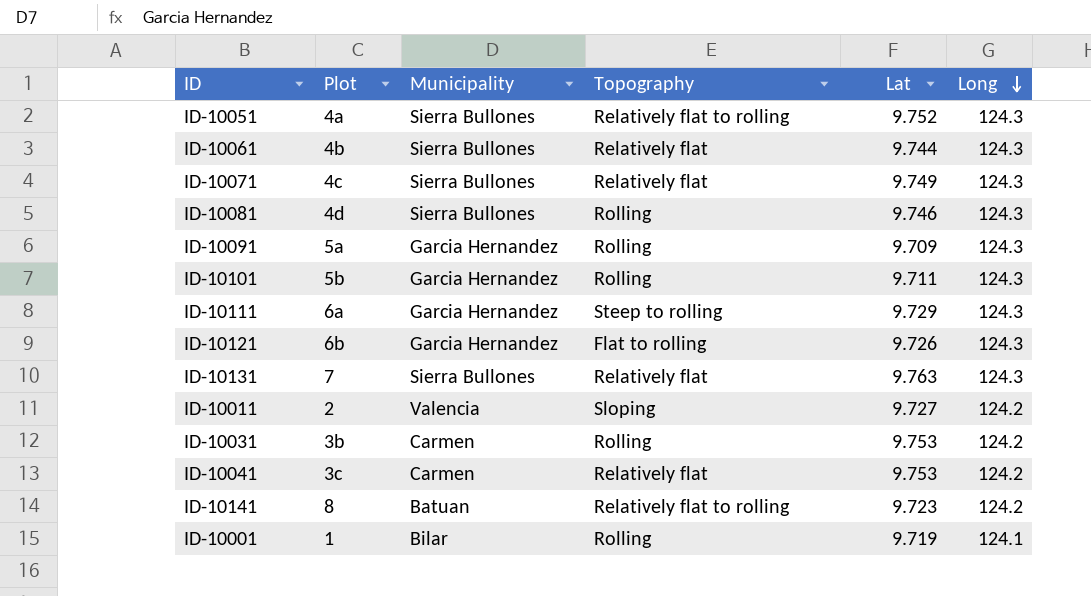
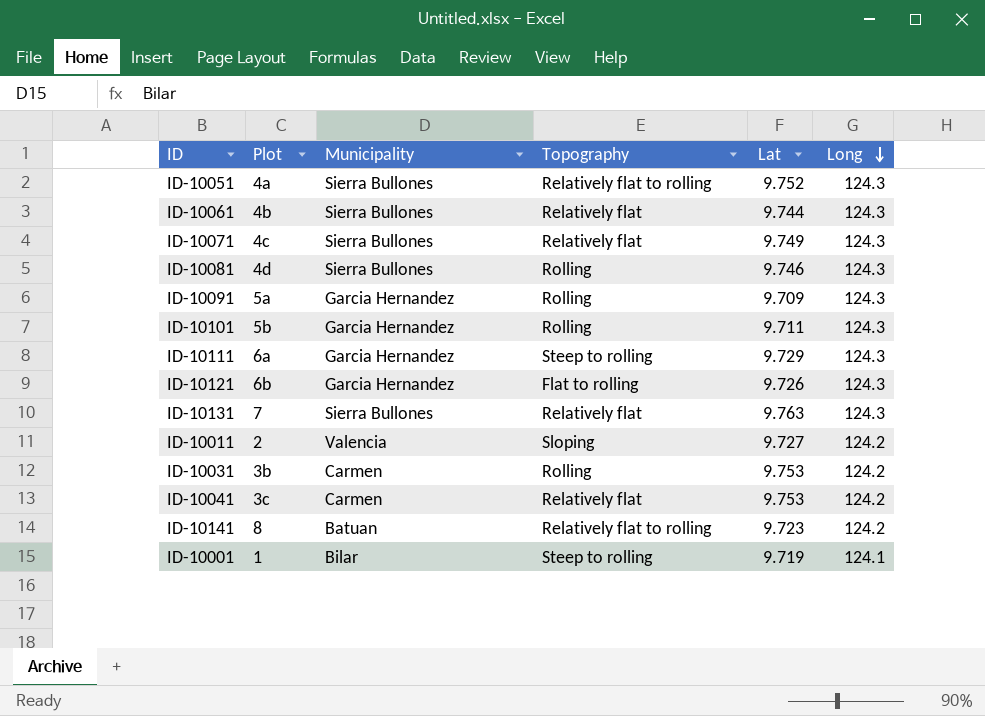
ID-10001 | Topography: Rolling -> Steep to rolling

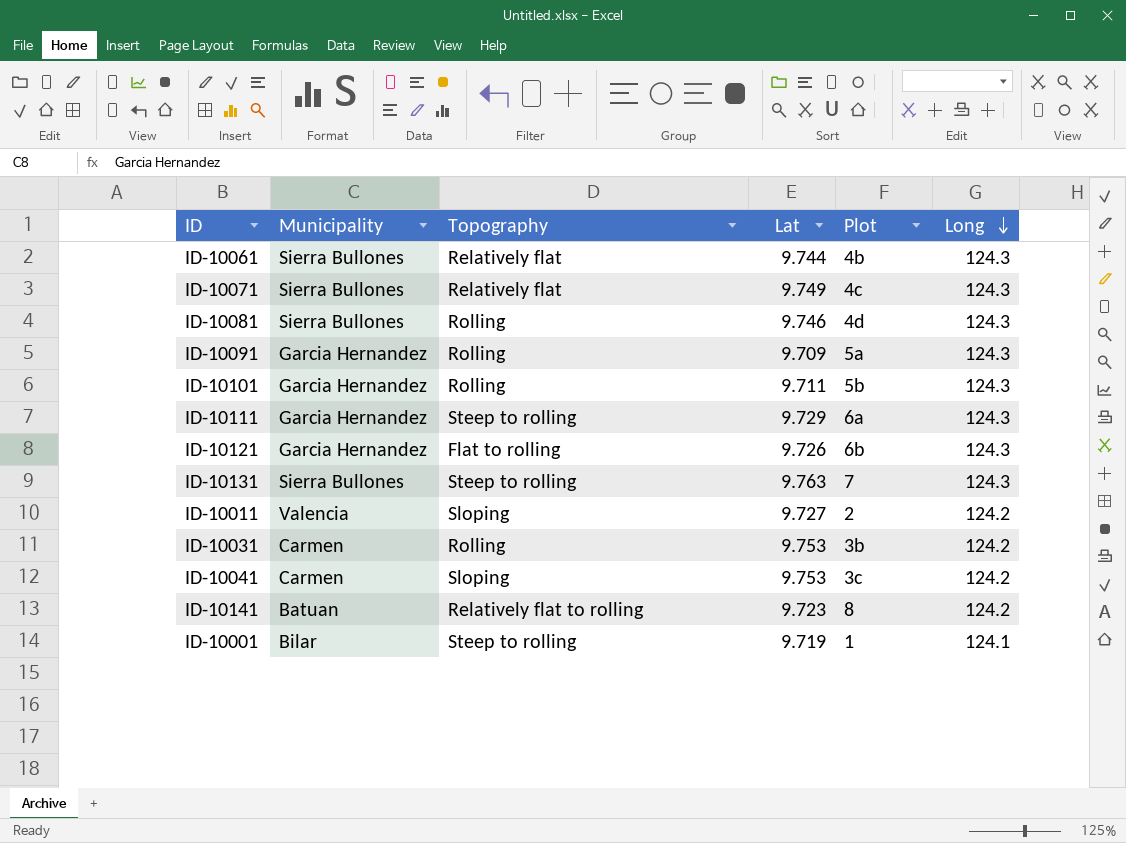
column Plot | position: 2 -> 5
row ID-10051: 4a | Sierra Bullones | Relatively flat to rolling | 9.752 | 124.3 -> none
ID-10131 | Topography: Relatively flat -> Steep to rolling
ID-10041 | Topography: Relatively flat -> Sloping

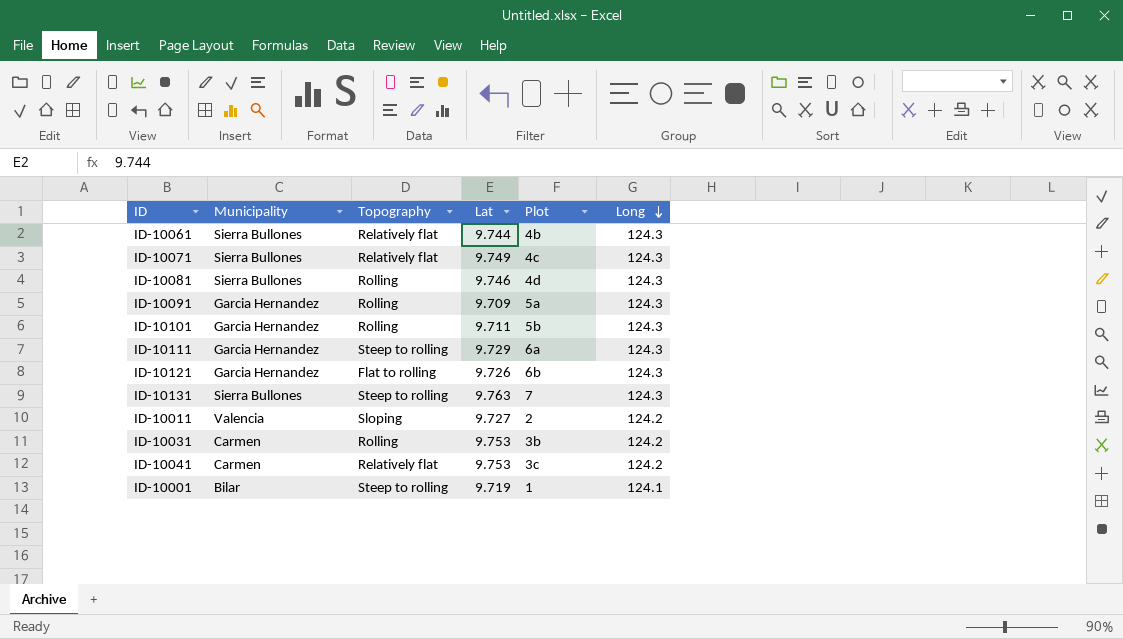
row ID-10141: Batuan | Relatively flat to rolling | 9.723 | 8 | 124.2 -> none
ID-10041 | Topography: Sloping -> Relatively flat

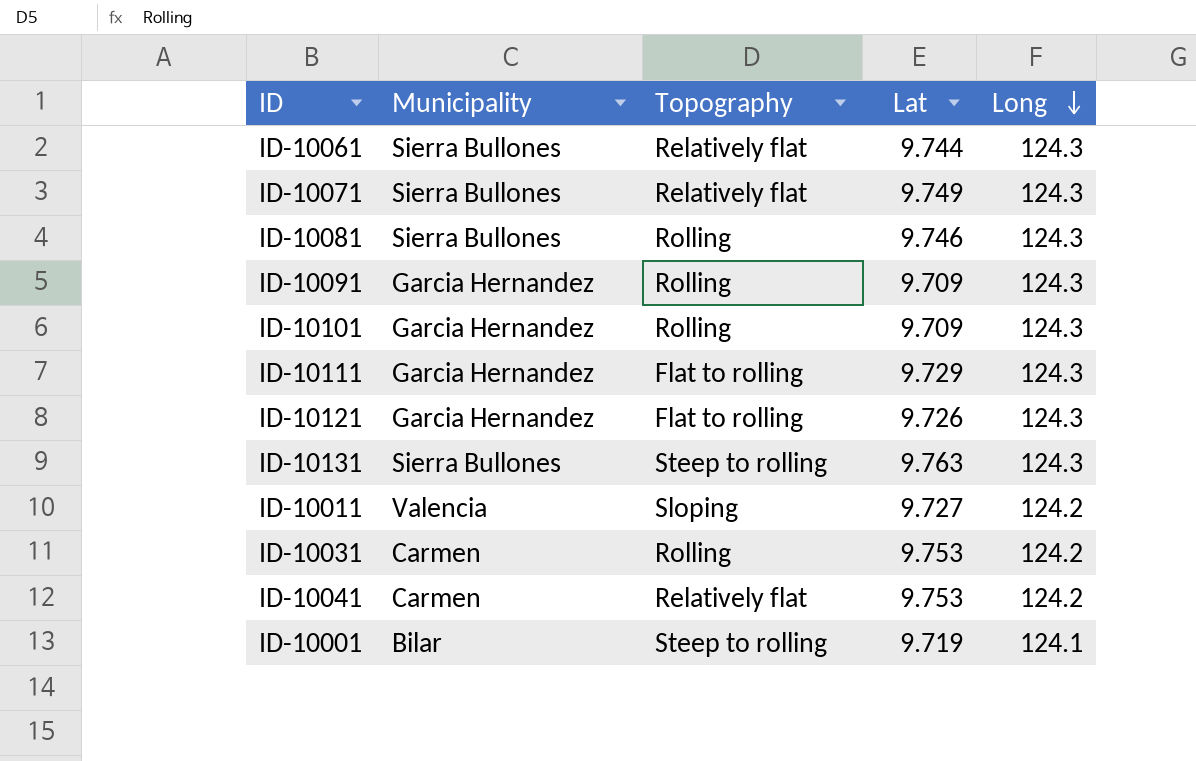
column Plot | position: 5 -> none
ID-10101 | Lat: 9.711 -> 9.709
ID-10111 | Topography: Steep to rolling -> Flat to rolling

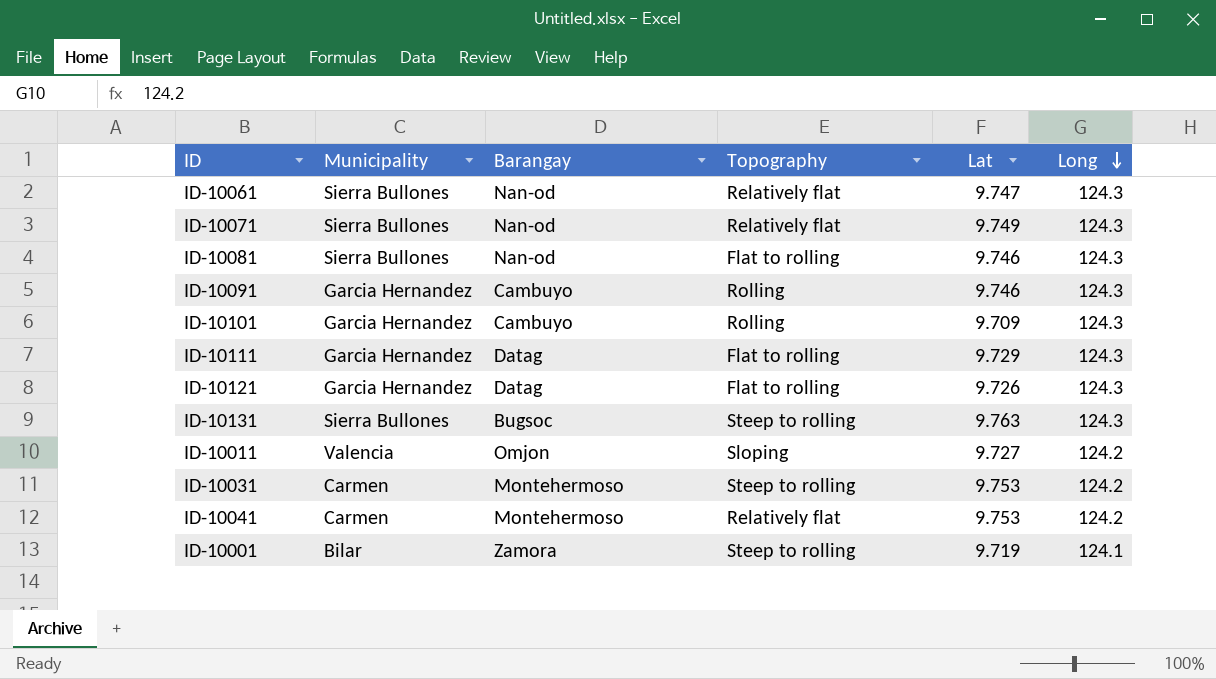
column Barangay | position: none -> 3
ID-10061 | Lat: 9.744 -> 9.747
ID-10081 | Topography: Rolling -> Flat to rolling
ID-10091 | Lat: 9.709 -> 9.746
ID-10031 | Topography: Rolling -> Steep to rolling

